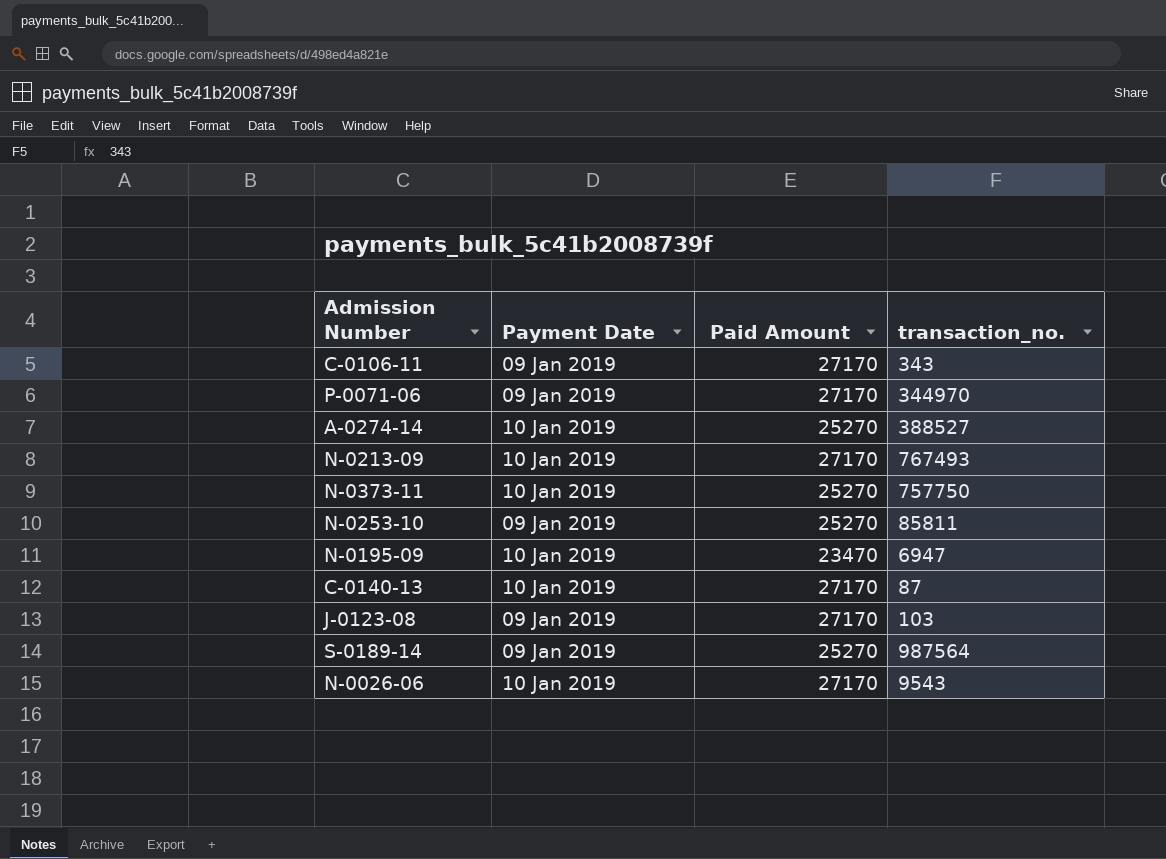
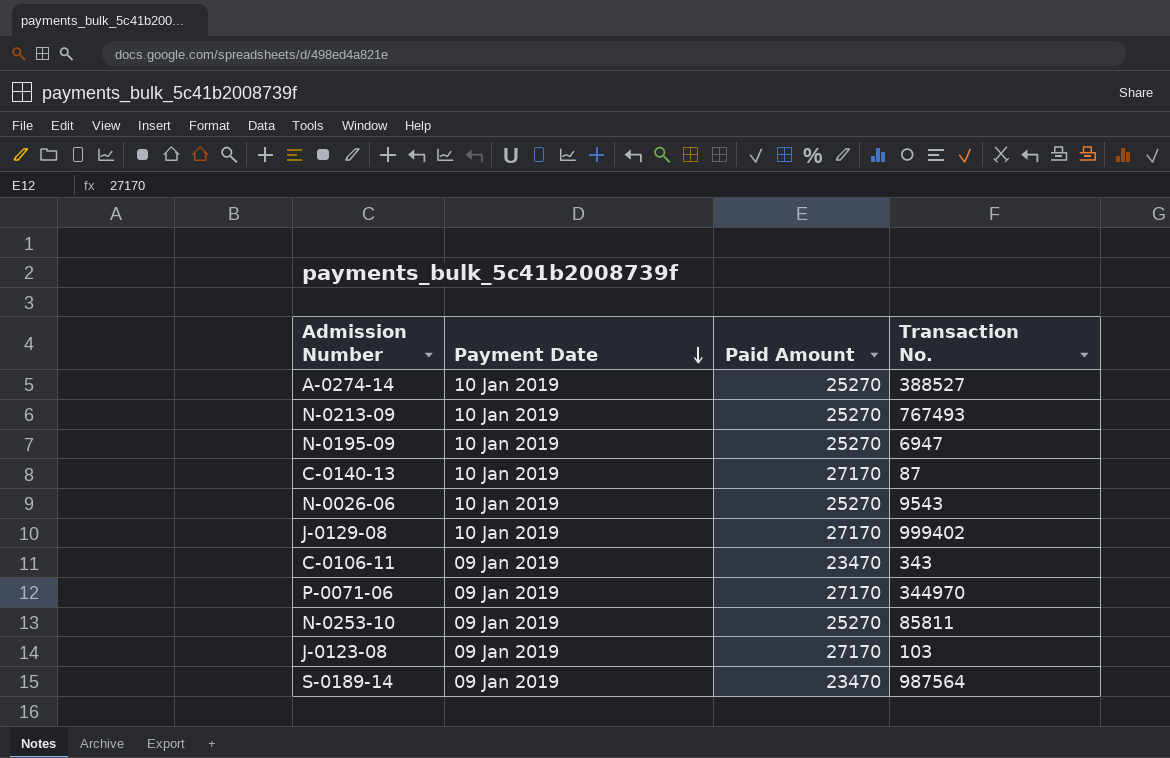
row order: none -> Payment Date descending
column name: transaction_no. -> Transaction No.
row N-0373-11: 10 Jan 2019 | 25270 | 757750 -> none
N-0213-09 | Paid Amount: 27170 -> 25270
N-0195-09 | Paid Amount: 23470 -> 25270
N-0026-06 | Paid Amount: 27170 -> 25270
row J-0129-08: none -> 10 Jan 2019 | 27170 | 999402
C-0106-11 | Paid Amount: 27170 -> 23470
S-0189-14 | Paid Amount: 25270 -> 23470

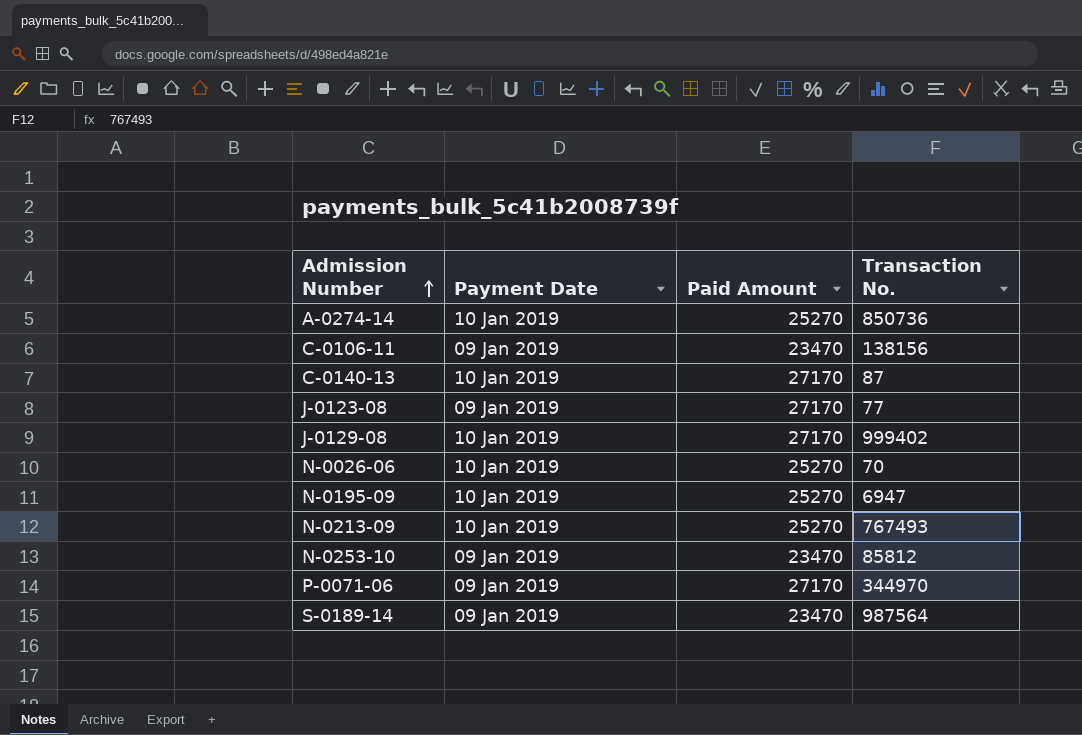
row order: Payment Date descending -> Admission Number ascending
A-0274-14 | Transaction No.: 388527 -> 850736
C-0106-11 | Transaction No.: 343 -> 138156
J-0123-08 | Transaction No.: 103 -> 77
N-0026-06 | Transaction No.: 9543 -> 70
N-0253-10 | Paid Amount: 25270 -> 23470
N-0253-10 | Transaction No.: 85811 -> 85812

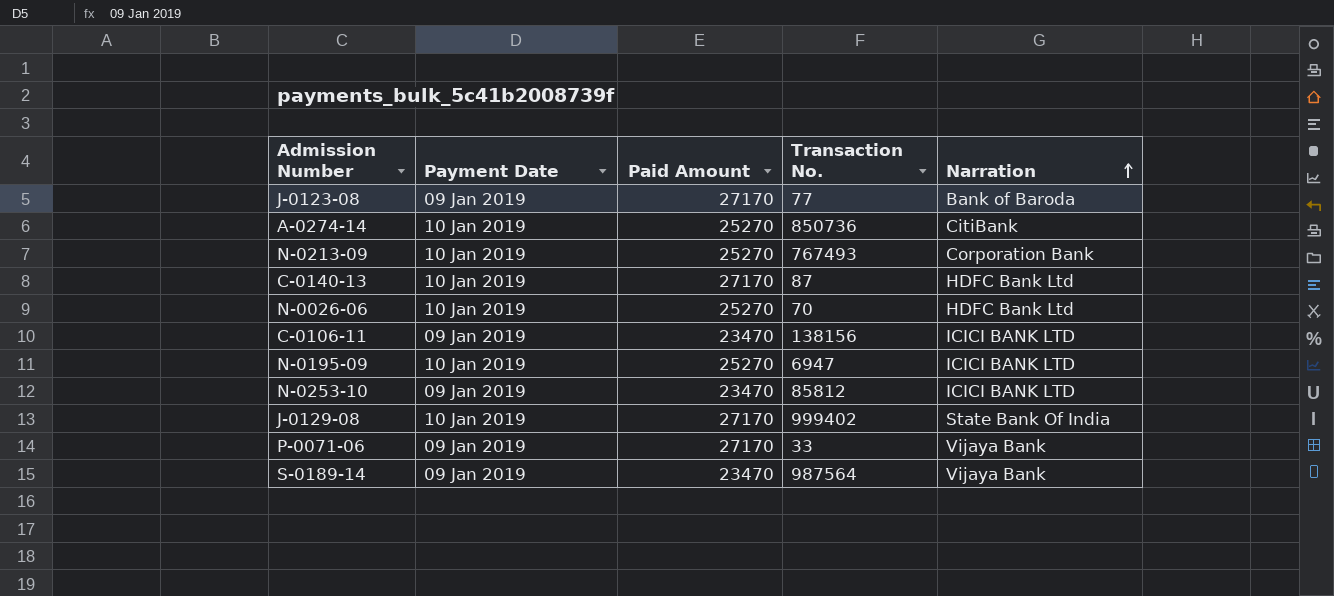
row order: Admission Number ascending -> Narration ascending
column Narration | position: none -> 5
P-0071-06 | Transaction No.: 344970 -> 33

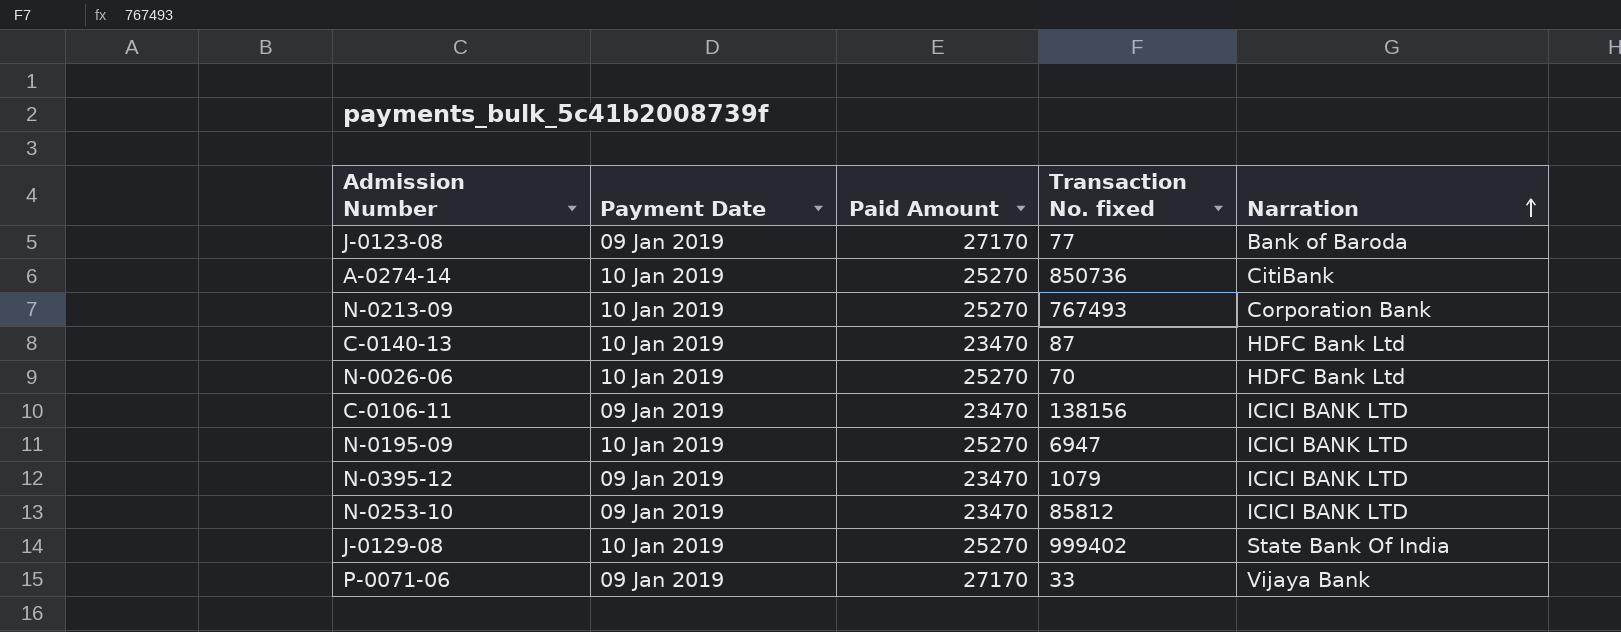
column name: Transaction No. -> Transaction No. fixed
row S-0189-14: 09 Jan 2019 | 23470 | 987564 | Vijaya Bank -> none
C-0140-13 | Paid Amount: 27170 -> 23470
row N-0395-12: none -> 09 Jan 2019 | 23470 | 1079 | ICICI BANK LTD
J-0129-08 | Paid Amount: 27170 -> 25270

